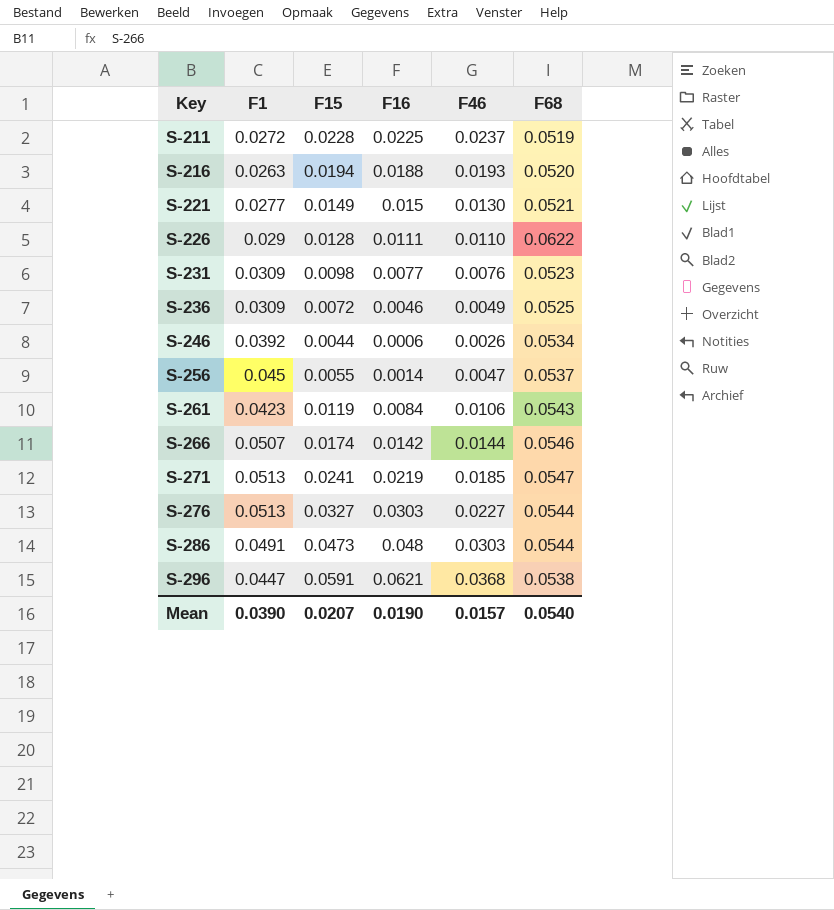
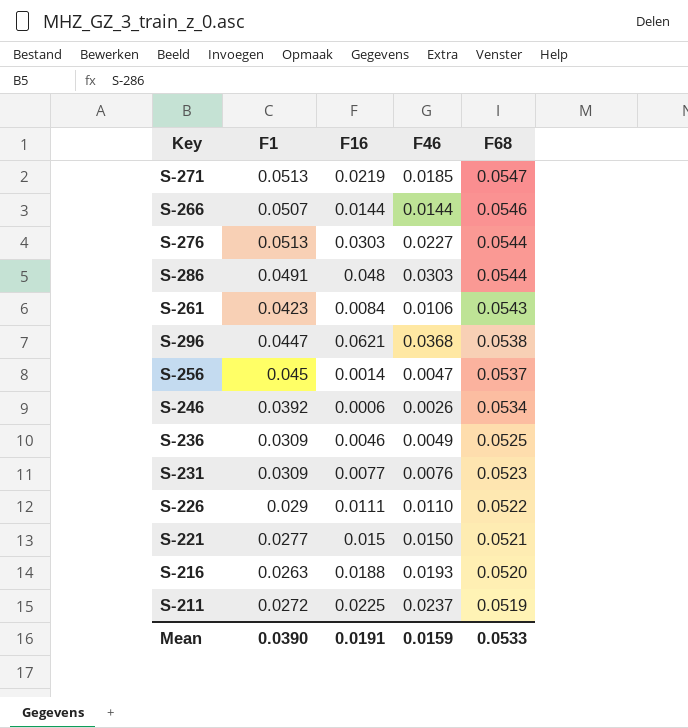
row order: Key ascending -> F68 descending
column F15 | position: 3 -> none
S-266 | F16: 0.0142 -> 0.0144
S-226 | F68: 0.0622 -> 0.0522
S-221 | F46: 0.0130 -> 0.0150
Mean | F16: 0.0190 -> 0.0191
Mean | F46: 0.0157 -> 0.0159
Mean | F68: 0.0540 -> 0.0533

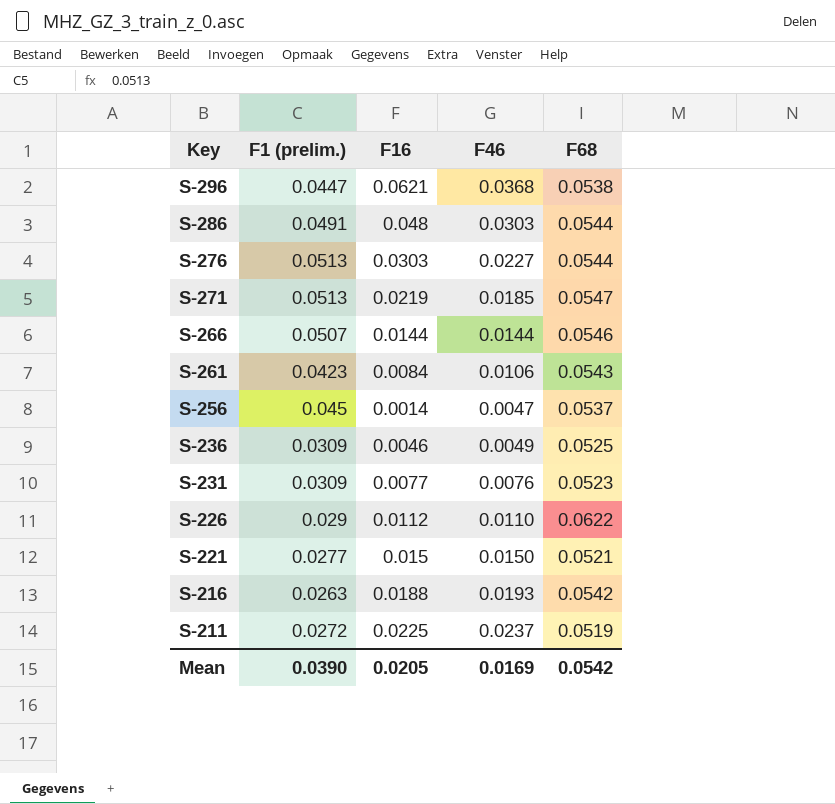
row order: F68 descending -> Key descending
column name: F1 -> F1 (prelim.)
row S-246: 0.0392 | 0.0006 | 0.0026 | 0.0534 -> none
S-226 | F16: 0.0111 -> 0.0112
S-226 | F68: 0.0522 -> 0.0622
S-216 | F68: 0.0520 -> 0.0542
Mean | F16: 0.0191 -> 0.0205
Mean | F46: 0.0159 -> 0.0169
Mean | F68: 0.0533 -> 0.0542

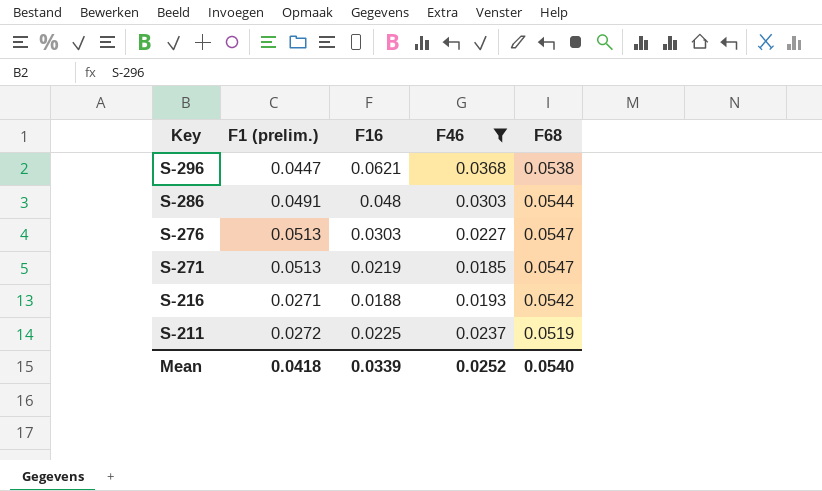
filter: none -> F46 >= 0.0185
S-276 | F68: 0.0544 -> 0.0547
S-216 | F1 (prelim.): 0.0263 -> 0.0271
Mean | F1 (prelim.): 0.0390 -> 0.0418
Mean | F16: 0.0205 -> 0.0339
Mean | F46: 0.0169 -> 0.0252
Mean | F68: 0.0542 -> 0.0540

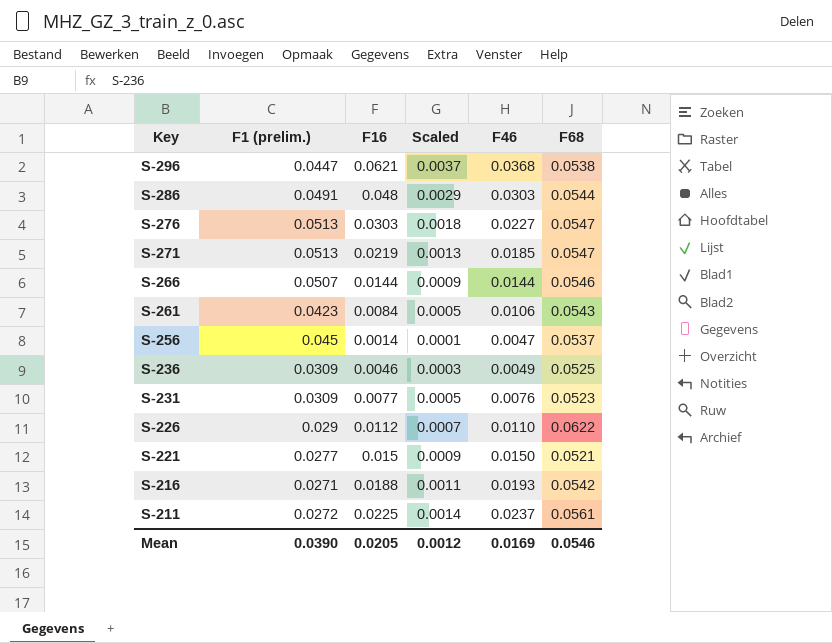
filter: F46 >= 0.0185 -> none
column Scaled | formula: none -> [F16] * 0.06
S-211 | F68: 0.0519 -> 0.0561
Mean | F1 (prelim.): 0.0418 -> 0.0390
Mean | F16: 0.0339 -> 0.0205
Mean | F46: 0.0252 -> 0.0169
Mean | F68: 0.0540 -> 0.0546

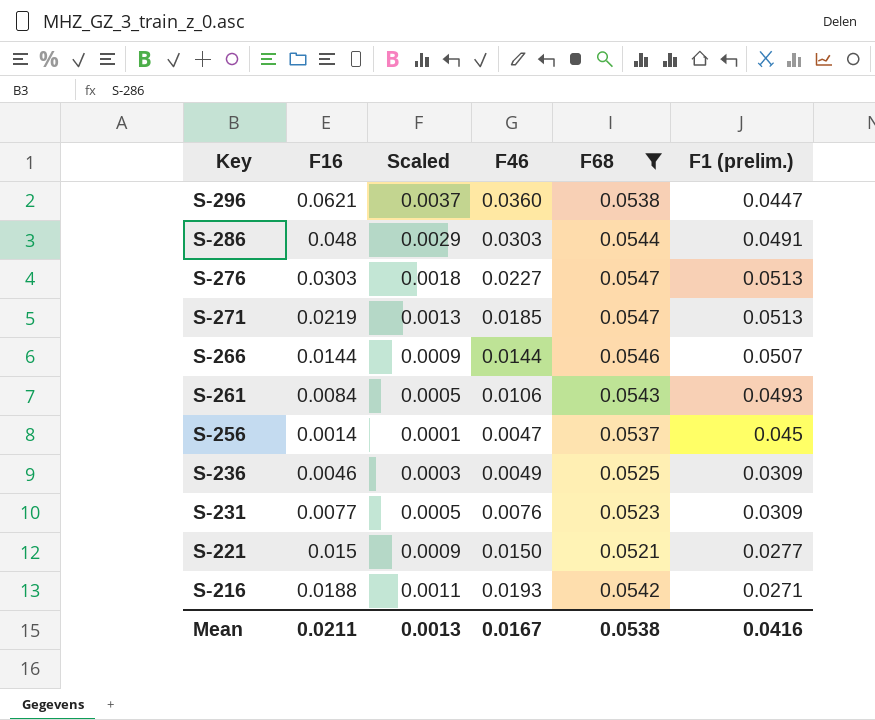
filter: none -> F68 <= 0.0547
column F1 (prelim.) | position: 2 -> 6
S-296 | F46: 0.0368 -> 0.0360
S-261 | F1 (prelim.): 0.0423 -> 0.0493
Mean | F16: 0.0205 -> 0.0211
Mean | Scaled: 0.0012 -> 0.0013
Mean | F46: 0.0169 -> 0.0167
Mean | F68: 0.0546 -> 0.0538
Mean | F1 (prelim.): 0.0390 -> 0.0416

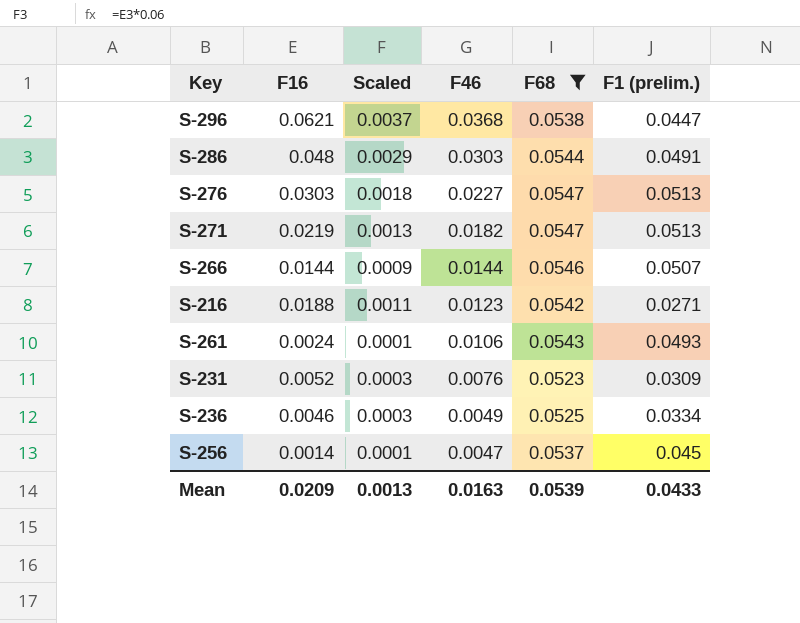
row order: Key descending -> F46 descending
row S-221: 0.015 | 0.0009 | 0.0150 | 0.0521 | 0.0277 -> none
S-296 | F46: 0.0360 -> 0.0368
S-271 | F46: 0.0185 -> 0.0182
S-216 | F46: 0.0193 -> 0.0123
S-261 | F16: 0.0084 -> 0.0024
S-261 | Scaled: 0.0005 -> 0.0001
S-231 | F16: 0.0077 -> 0.0052
S-231 | Scaled: 0.0005 -> 0.0003
S-236 | F1 (prelim.): 0.0309 -> 0.0334
Mean | F16: 0.0211 -> 0.0209
Mean | F46: 0.0167 -> 0.0163
Mean | F68: 0.0538 -> 0.0539
Mean | F1 (prelim.): 0.0416 -> 0.0433

